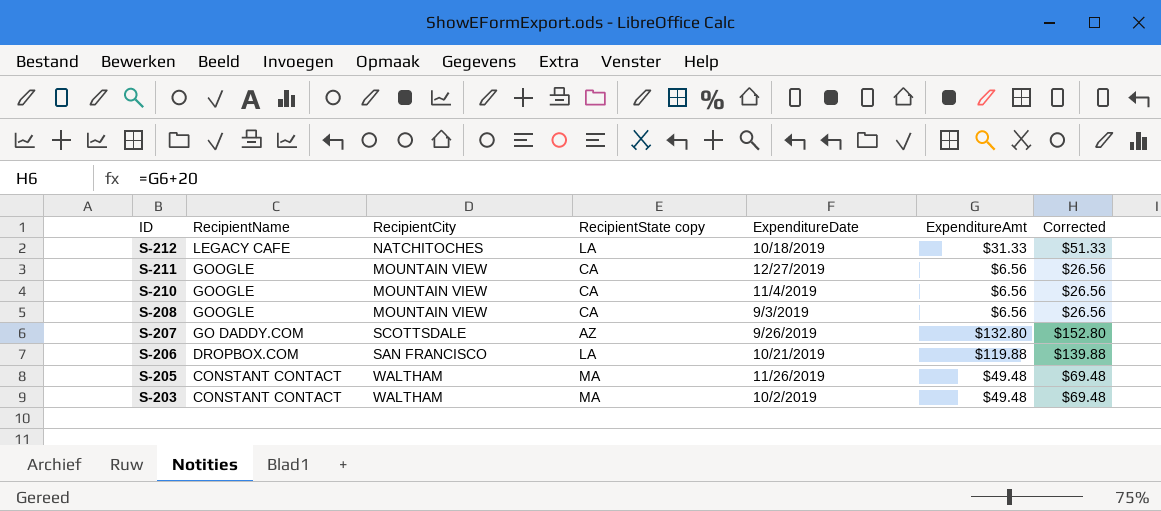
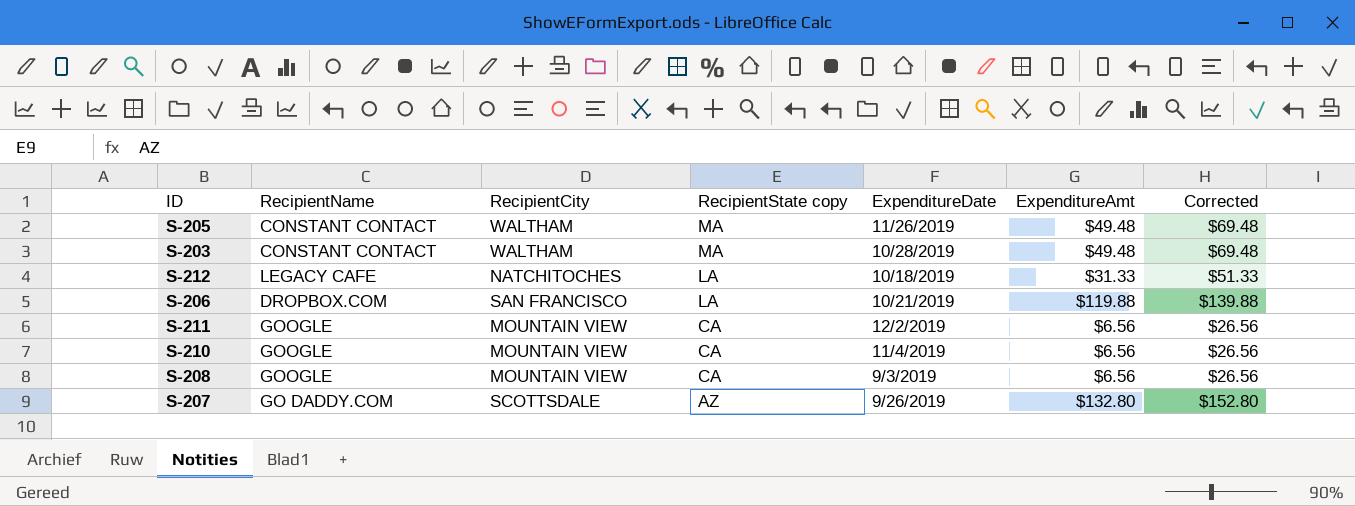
row order: ID descending -> RecipientState copy descending
S-203 | ExpenditureDate: 10/2/2019 -> 10/28/2019
S-211 | ExpenditureDate: 12/27/2019 -> 12/2/2019

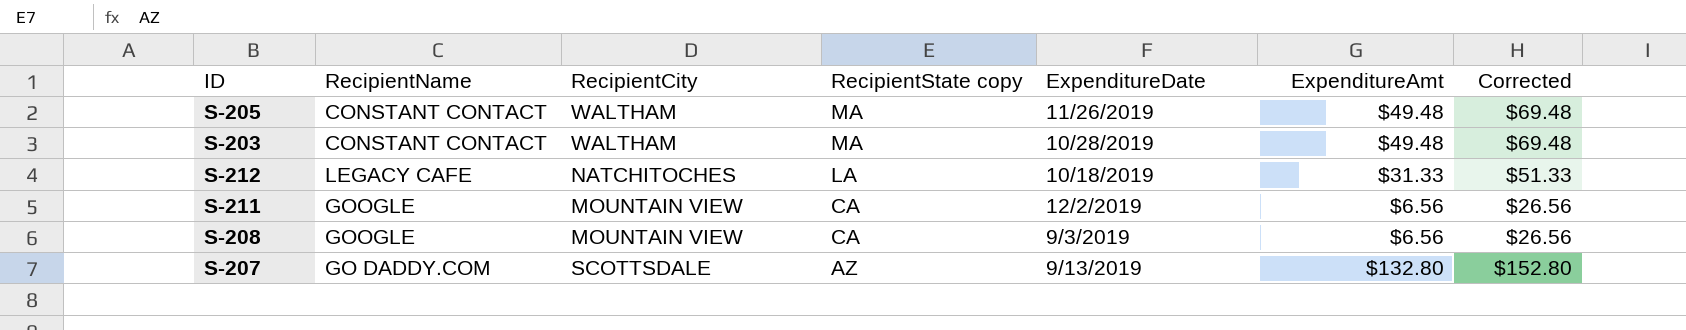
row S-206: DROPBOX.COM | SAN FRANCISCO | LA | 10/21/2019 | $119.88 | $139.88 -> none
row S-210: GOOGLE | MOUNTAIN VIEW | CA | 11/4/2019 | $6.56 | $26.56 -> none
S-207 | ExpenditureDate: 9/26/2019 -> 9/13/2019

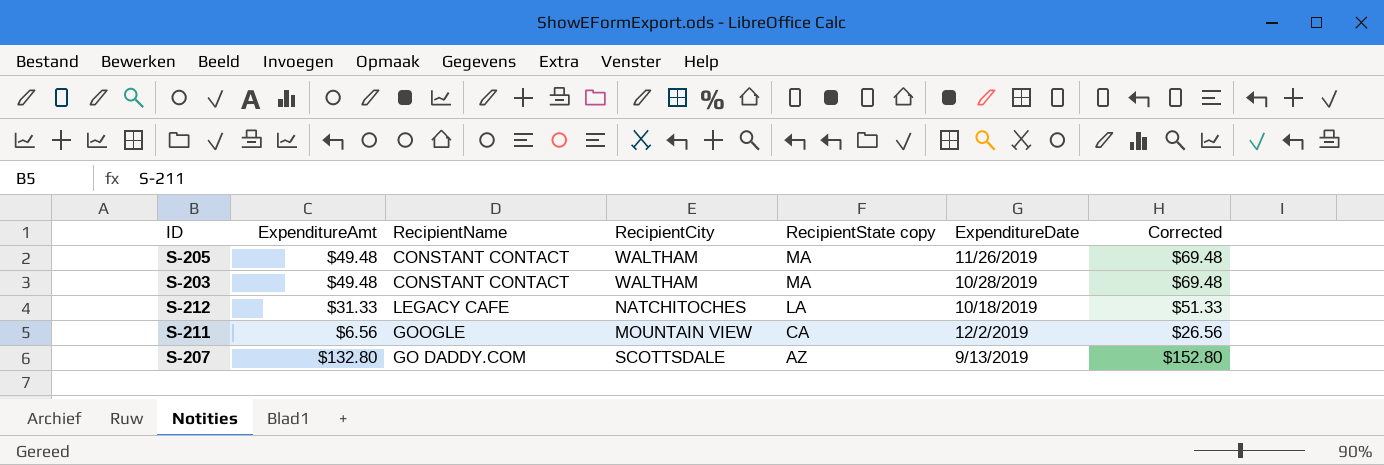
column ExpenditureAmt | position: 6 -> 2
row S-208: GOOGLE | MOUNTAIN VIEW | CA | 9/3/2019 | $6.56 | $26.56 -> none

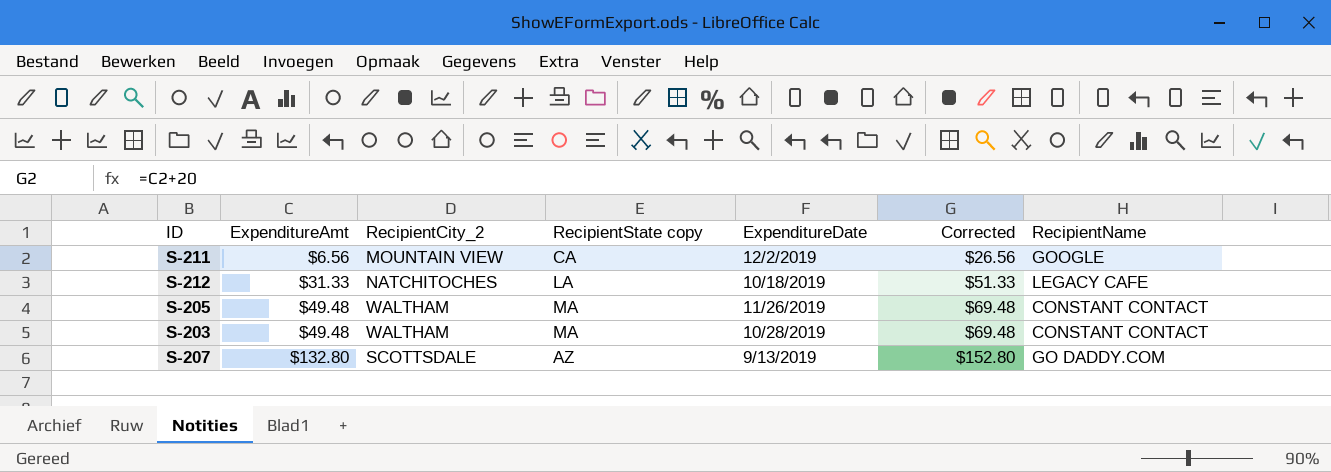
row order: RecipientState copy descending -> ExpenditureAmt ascending
column name: RecipientCity -> RecipientCity_2
column RecipientName | position: 3 -> 7

